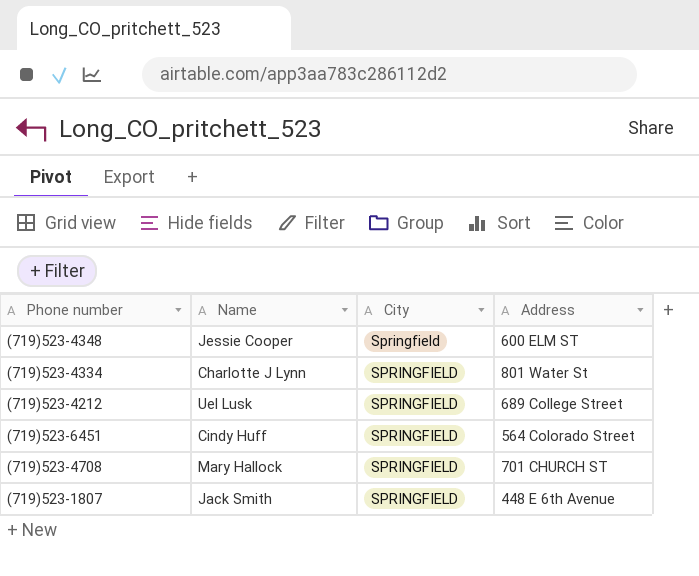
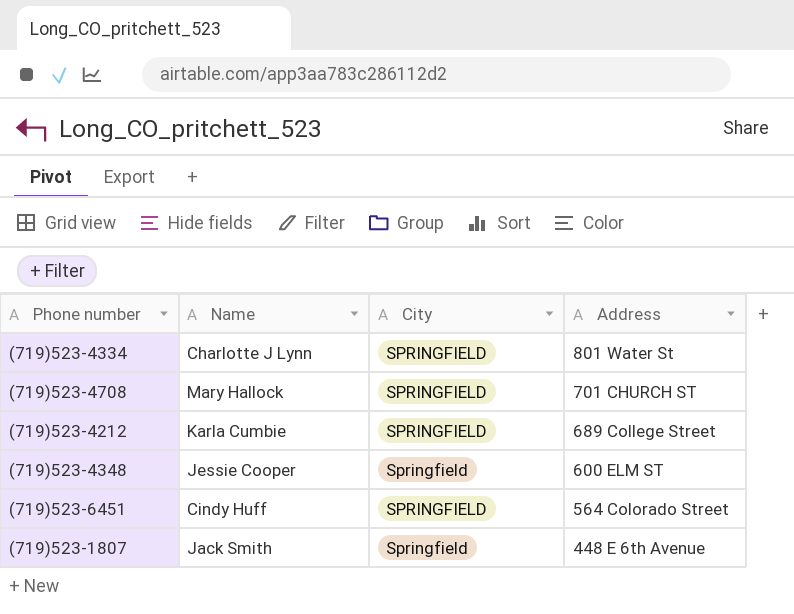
row order: none -> Address descending
(719)523-4212 | Name: Uel Lusk -> Karla Cumbie
(719)523-1807 | City: SPRINGFIELD -> Springfield

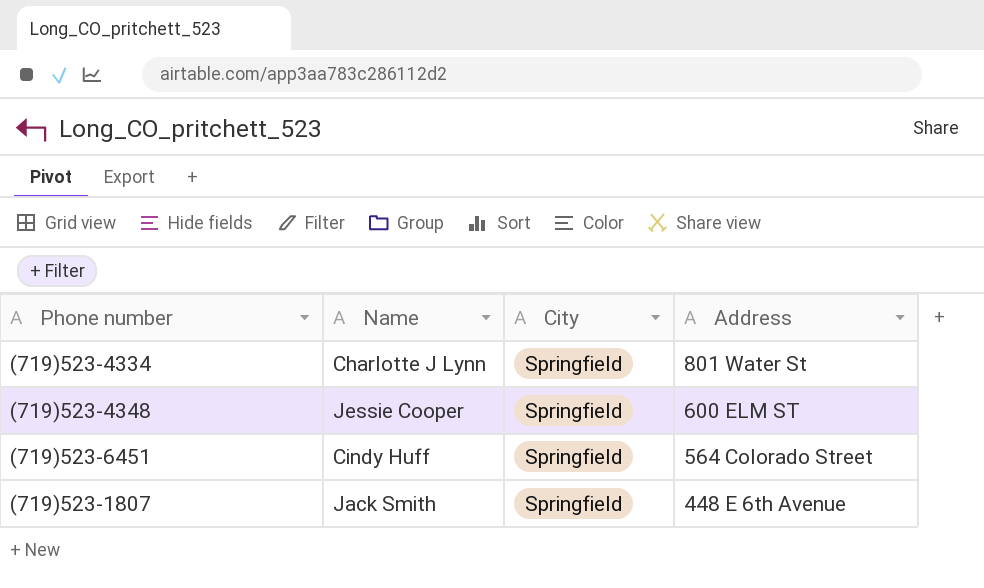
row (719)523-4708: Mary Hallock | SPRINGFIELD | 701 CHURCH ST -> none
row (719)523-4212: Karla Cumbie | SPRINGFIELD | 689 College Street -> none
(719)523-4334 | City: SPRINGFIELD -> Springfield
(719)523-6451 | City: SPRINGFIELD -> Springfield

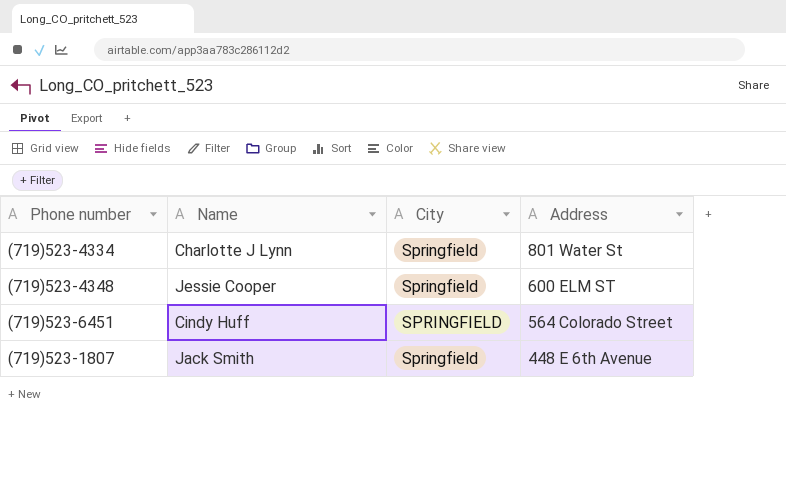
(719)523-6451 | City: Springfield -> SPRINGFIELD

